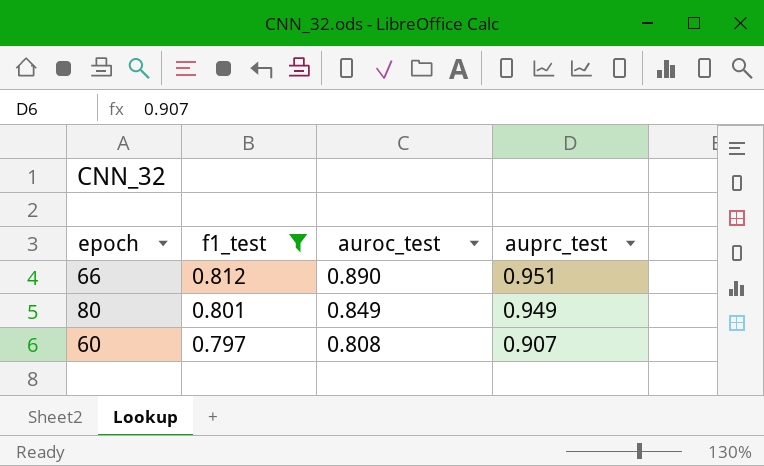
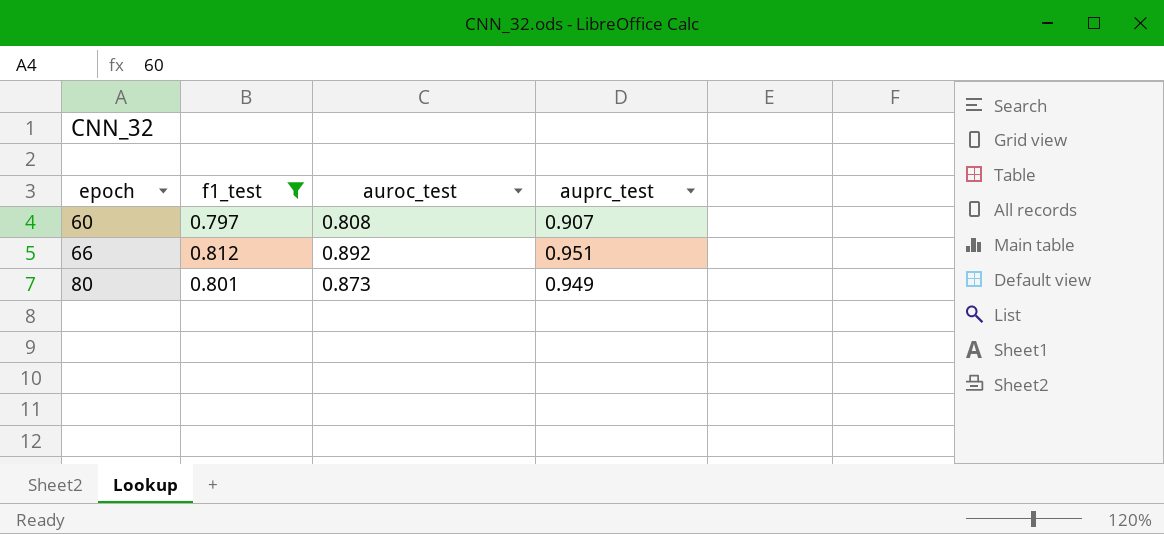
row order: f1_test descending -> epoch ascending
66 | auroc_test: 0.890 -> 0.892
80 | auroc_test: 0.849 -> 0.873

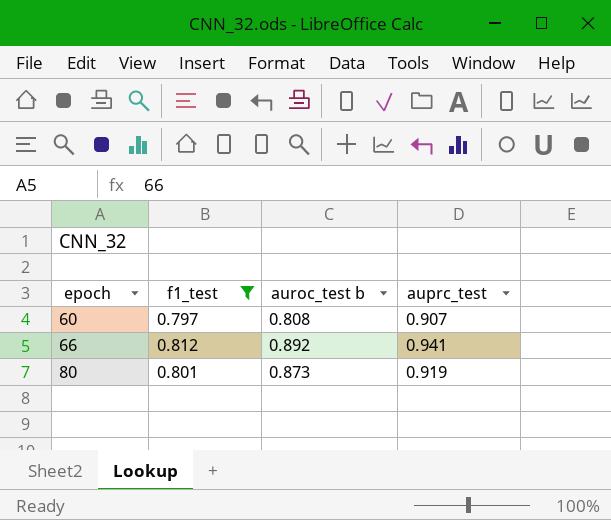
column name: auroc_test -> auroc_test b
66 | auprc_test: 0.951 -> 0.941
80 | auprc_test: 0.949 -> 0.919

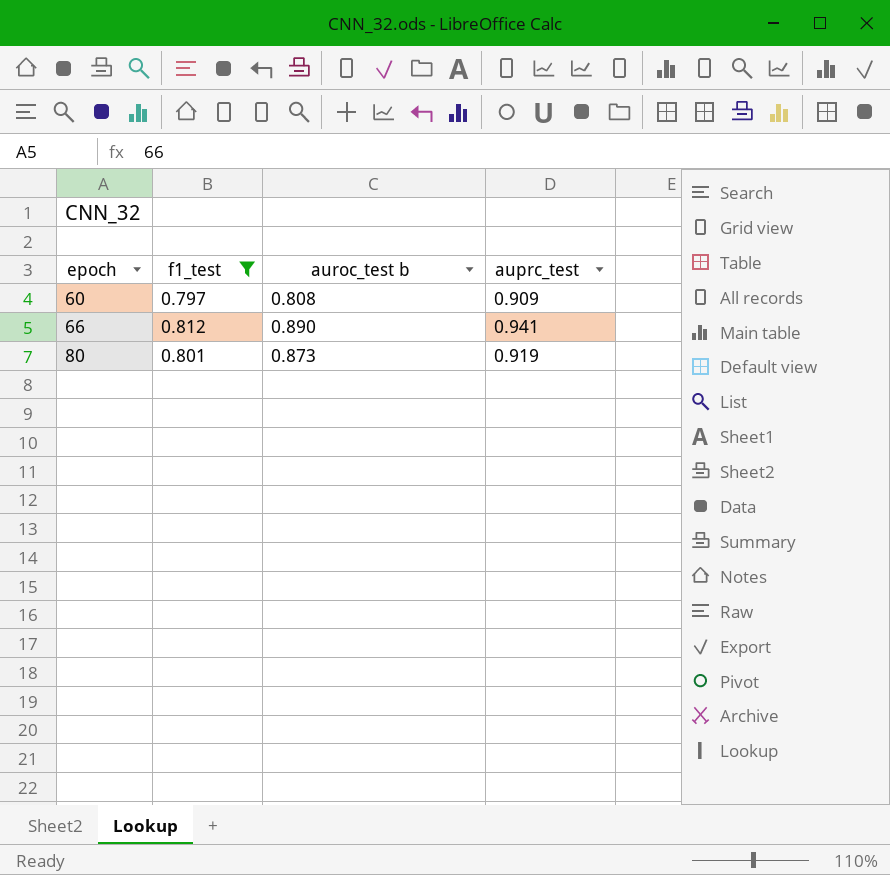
60 | auprc_test: 0.907 -> 0.909
66 | auroc_test b: 0.892 -> 0.890

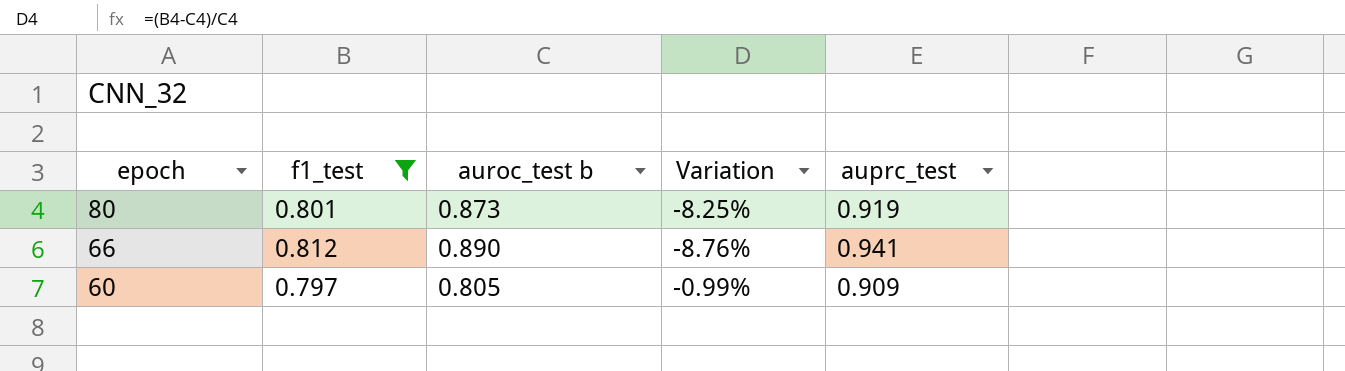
row order: epoch ascending -> epoch descending
column Variation | formula: none -> ([f1_test] - [auroc_test b]) / [auroc_test b]
60 | auroc_test b: 0.808 -> 0.805

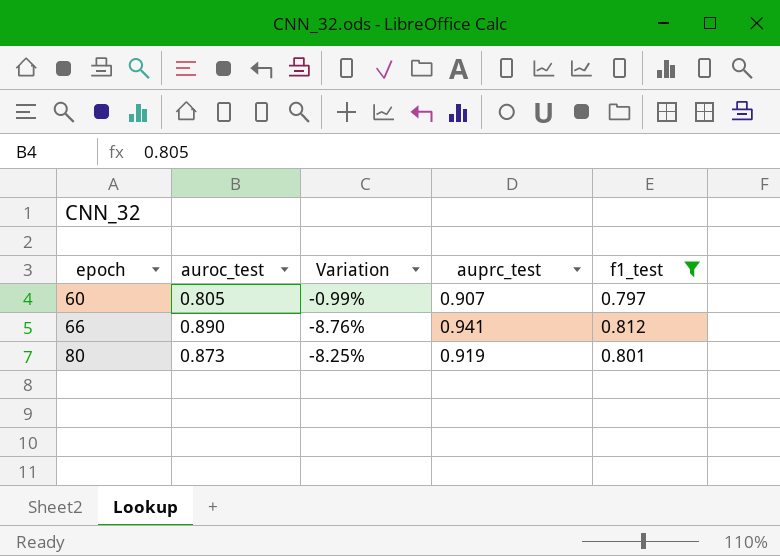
row order: epoch descending -> epoch ascending
column name: auroc_test b -> auroc_test
column f1_test | position: 2 -> 5
60 | auprc_test: 0.909 -> 0.907

